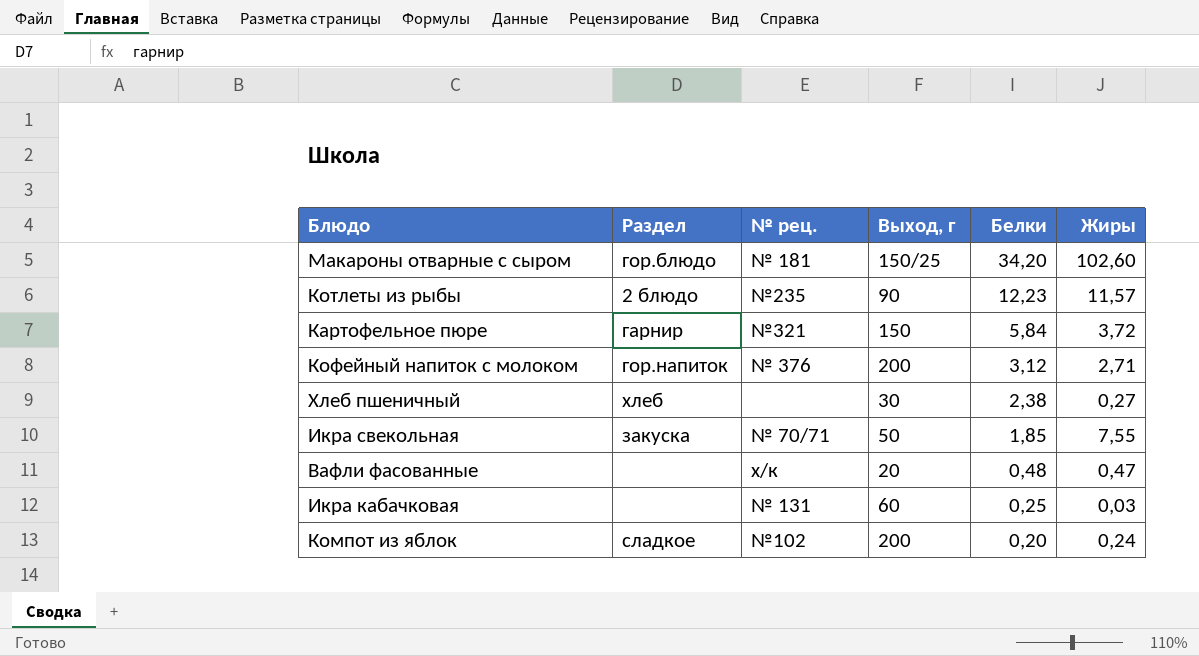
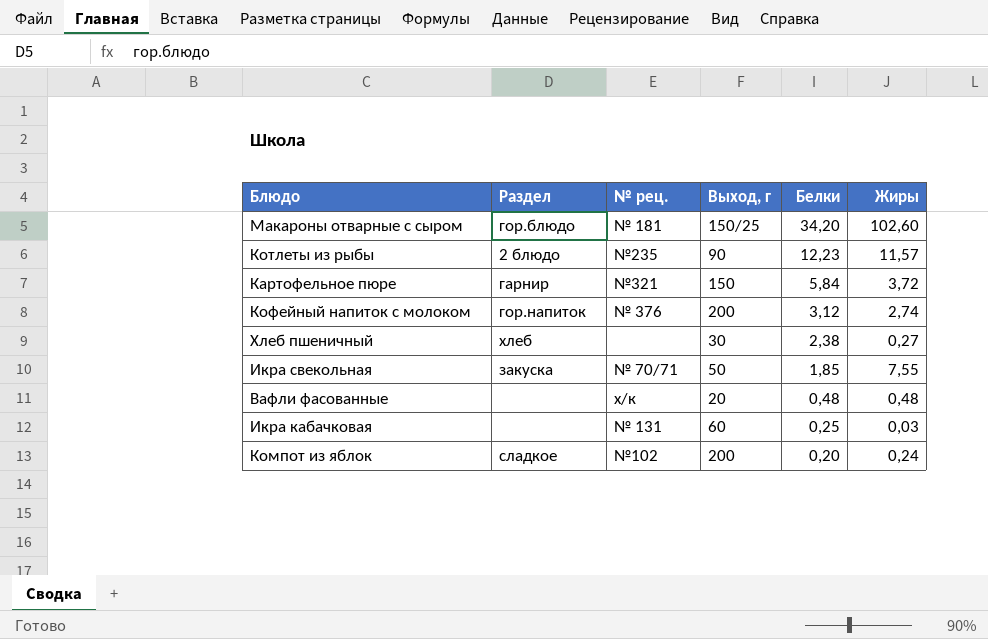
Кофейный напиток с молоком | Жиры: 2,71 -> 2,74
Вафли фасованные | Жиры: 0,47 -> 0,48

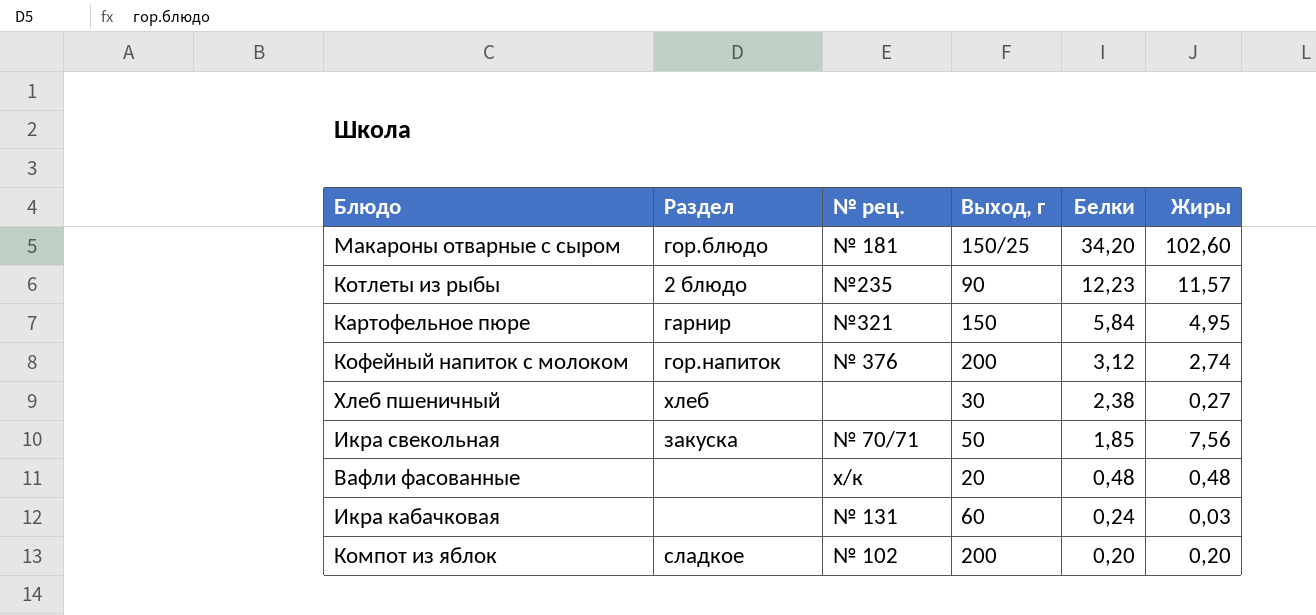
Картофельное пюре | Жиры: 3,72 -> 4,95
Икра свекольная | Жиры: 7,55 -> 7,56
Икра кабачковая | Белки: 0,25 -> 0,24
Компот из яблок | № рец.: №102 -> № 102
Компот из яблок | Жиры: 0,24 -> 0,20

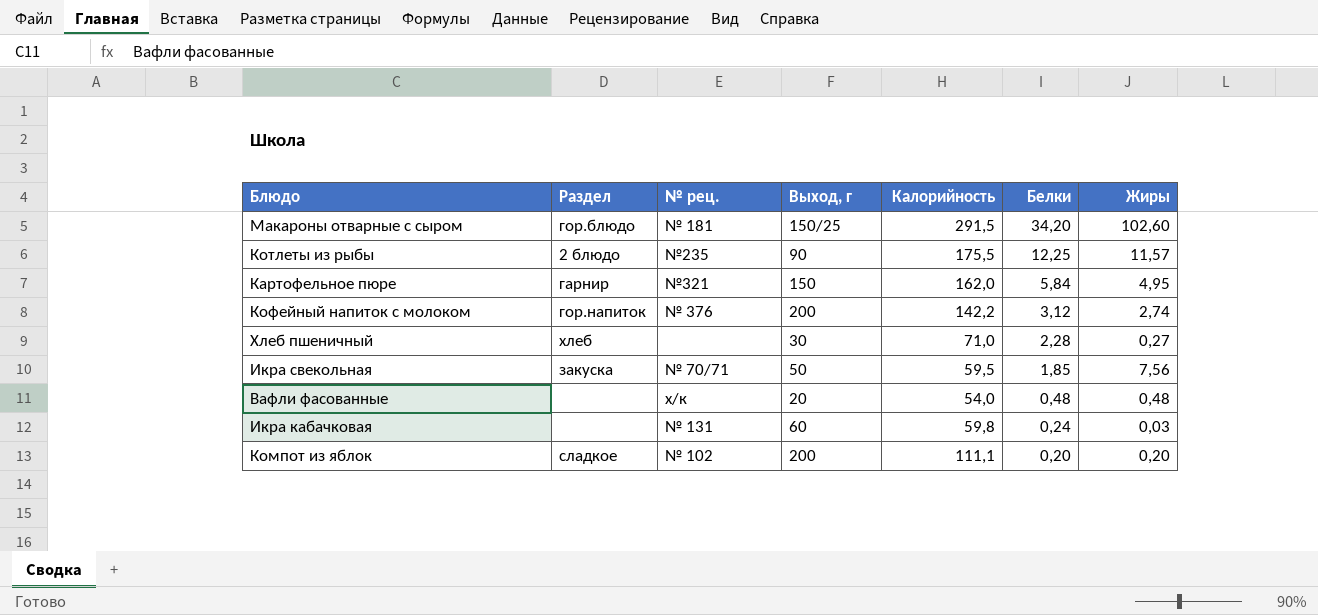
column Калорийность | position: none -> 5
Котлеты из рыбы | Белки: 12,23 -> 12,25
Хлеб пшеничный | Белки: 2,38 -> 2,28

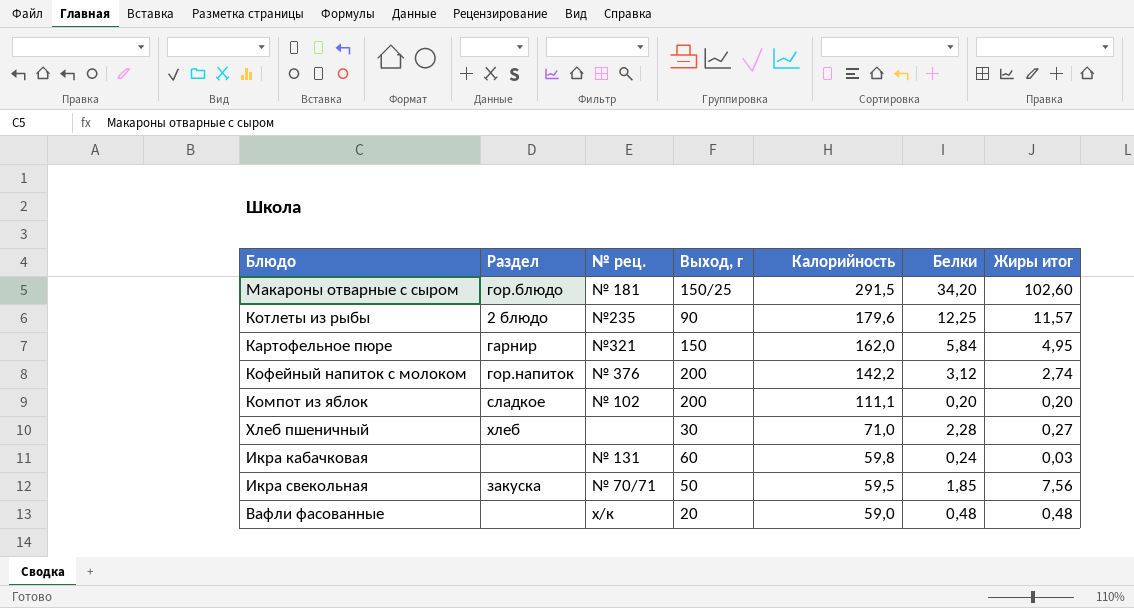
row order: Белки descending -> Калорийность descending
column name: Жиры -> Жиры итог
Котлеты из рыбы | Калорийность: 175,5 -> 179,6
Вафли фасованные | Калорийность: 54,0 -> 59,0

